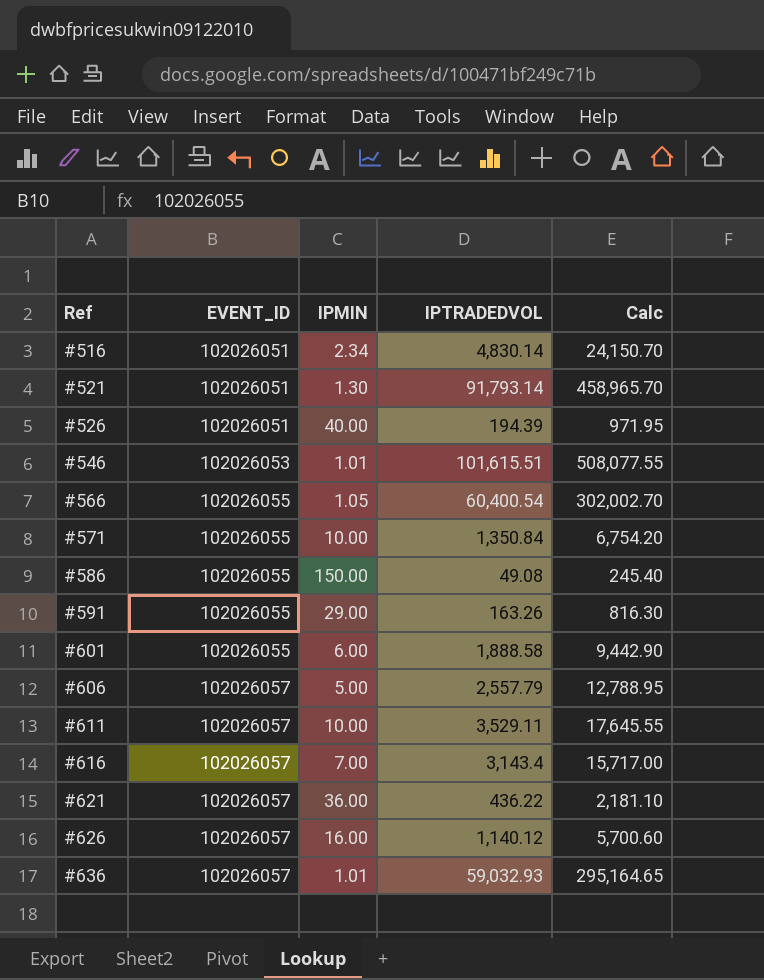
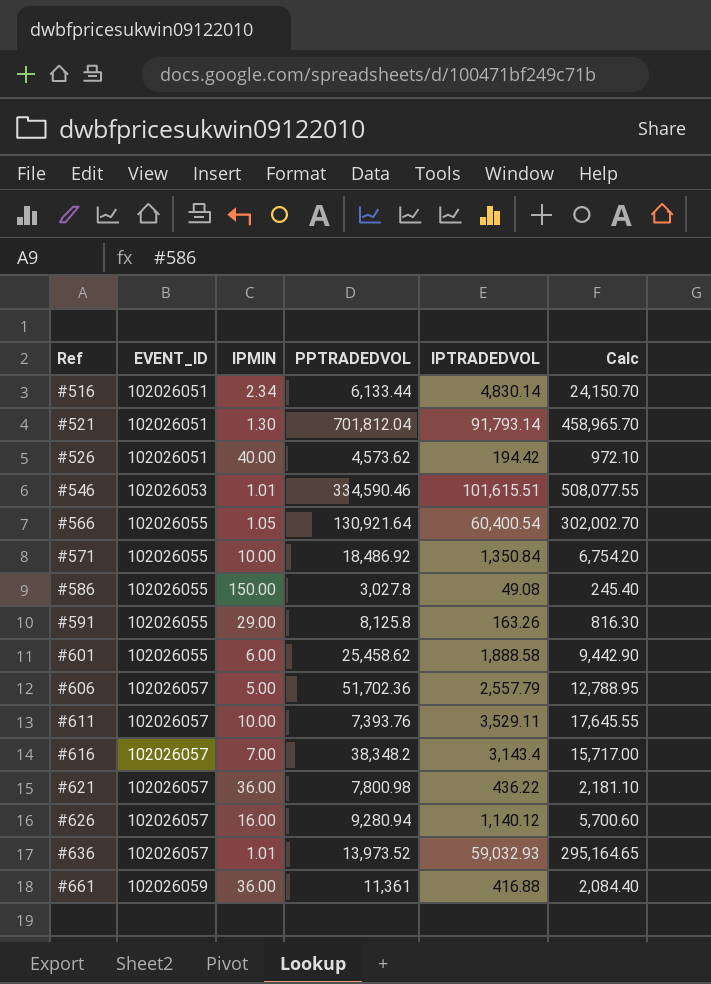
column PPTRADEDVOL | position: none -> 4
#526 | IPTRADEDVOL: 194.39 -> 194.42
#526 | Calc: 971.95 -> 972.10
row #661: none -> 102026059 | 36.00 | 11,361 | 416.88 | 2,084.40

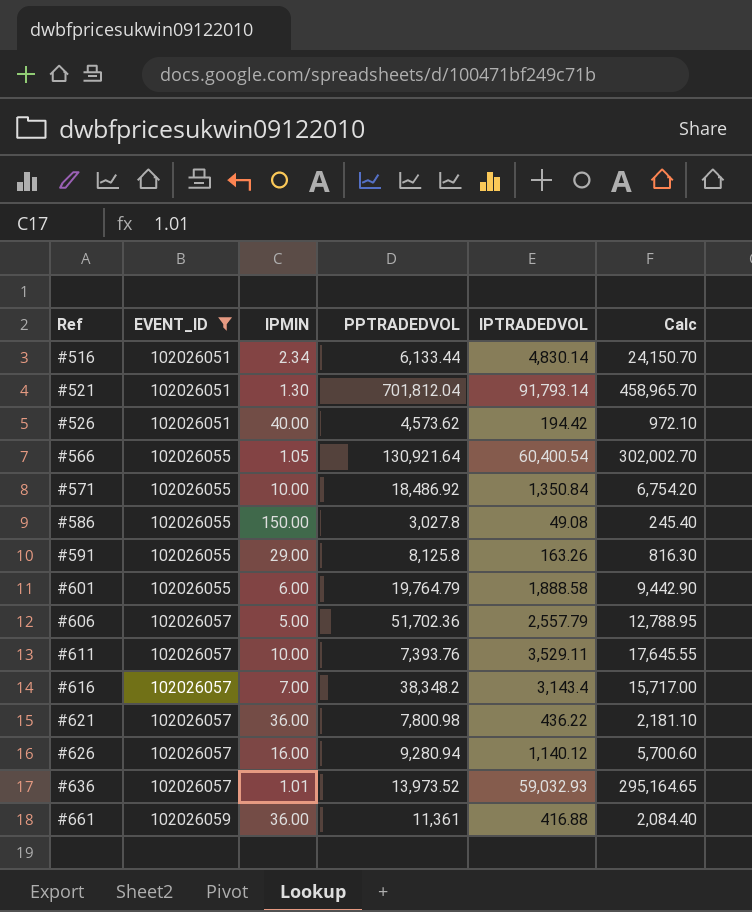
filter: none -> EVENT_ID != 102026053
#601 | PPTRADEDVOL: 25,458.62 -> 19,764.79

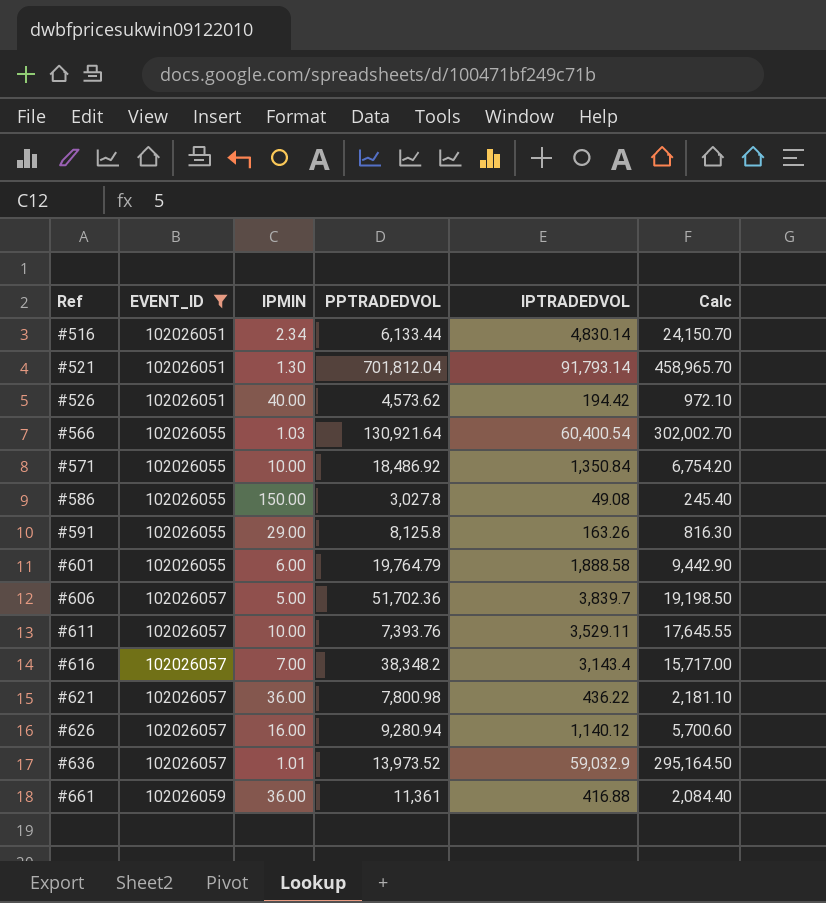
#566 | IPMIN: 1.05 -> 1.03
#606 | IPTRADEDVOL: 2,557.79 -> 3,839.7
#606 | Calc: 12,788.95 -> 19,198.50
#636 | IPTRADEDVOL: 59,032.93 -> 59,032.9
#636 | Calc: 295,164.65 -> 295,164.50

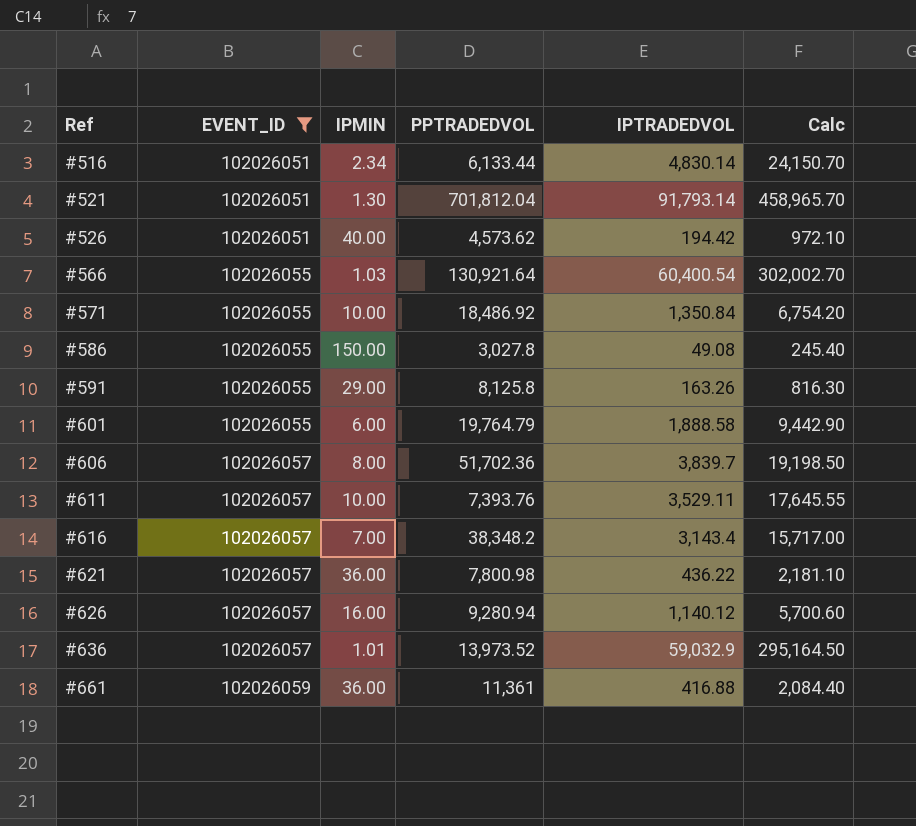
#606 | IPMIN: 5.00 -> 8.00

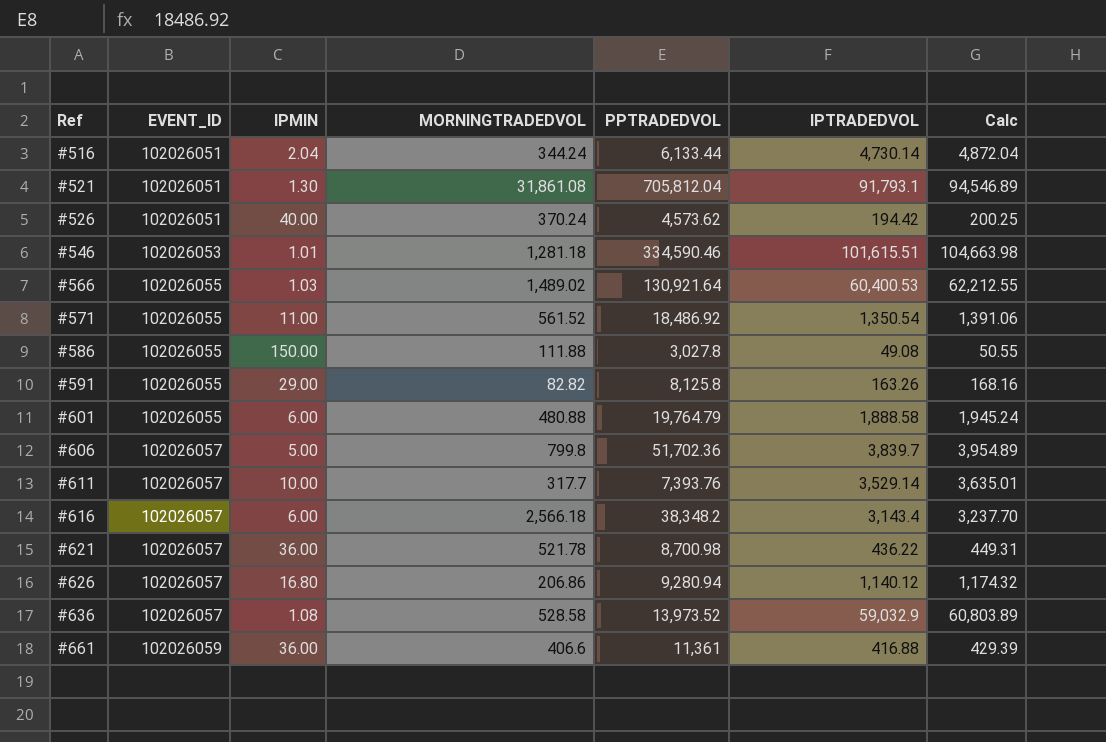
filter: EVENT_ID != 102026053 -> none
column MORNINGTRADEDVOL | position: none -> 4
column Calc | formula: [IPTRADEDVOL] * 5 -> [IPTRADEDVOL] * 1.03
#516 | IPMIN: 2.34 -> 2.04
#516 | IPTRADEDVOL: 4,830.14 -> 4,730.14
#521 | PPTRADEDVOL: 701,812.04 -> 705,812.04
#521 | IPTRADEDVOL: 91,793.14 -> 91,793.1
#566 | IPTRADEDVOL: 60,400.54 -> 60,400.53
#571 | IPMIN: 10.00 -> 11.00
#571 | IPTRADEDVOL: 1,350.84 -> 1,350.54
#606 | IPMIN: 8.00 -> 5.00
#611 | IPTRADEDVOL: 3,529.11 -> 3,529.14
#616 | IPMIN: 7.00 -> 6.00
#621 | PPTRADEDVOL: 7,800.98 -> 8,700.98
#626 | IPMIN: 16.00 -> 16.80
#636 | IPMIN: 1.01 -> 1.08

